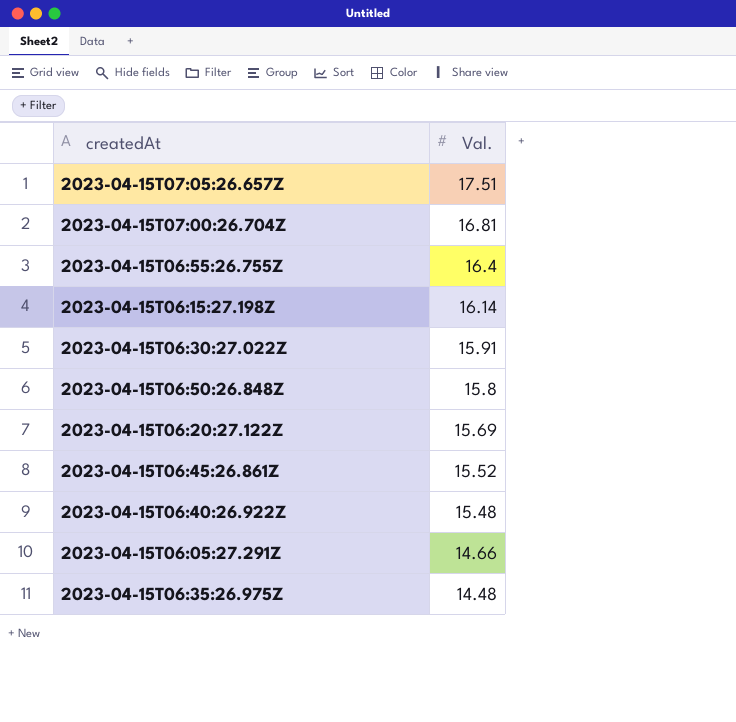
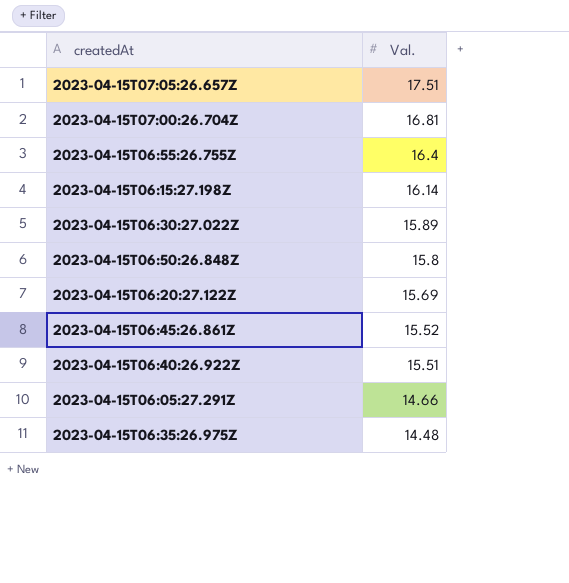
2023-04-15T06:30:27.022Z | Val.: 15.91 -> 15.89
2023-04-15T06:40:26.922Z | Val.: 15.48 -> 15.51

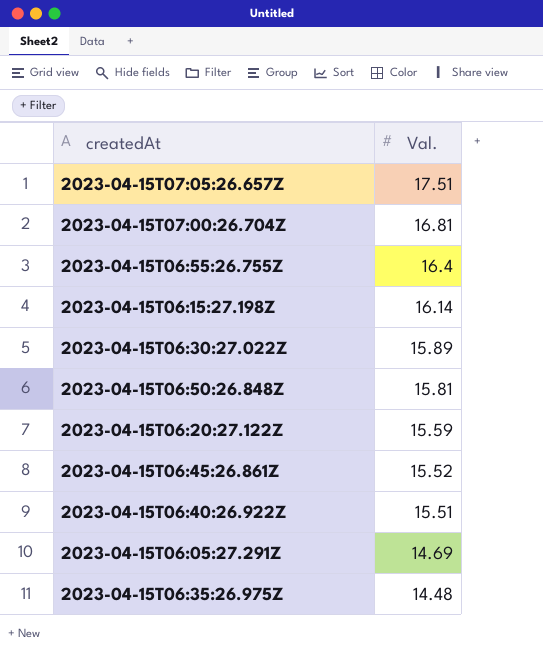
2023-04-15T06:50:26.848Z | Val.: 15.8 -> 15.81
2023-04-15T06:20:27.122Z | Val.: 15.69 -> 15.59
2023-04-15T06:05:27.291Z | Val.: 14.66 -> 14.69

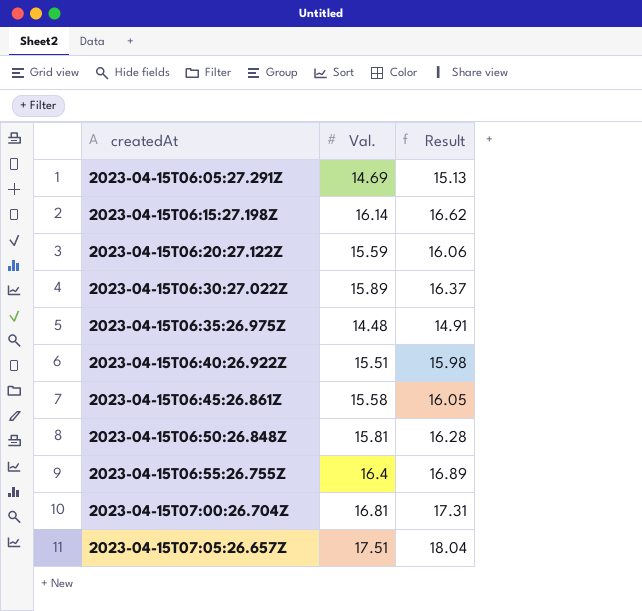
row order: Val. descending -> createdAt ascending
column Result | formula: none -> [Val.] * 1.03
2023-04-15T06:45:26.861Z | Val.: 15.52 -> 15.58

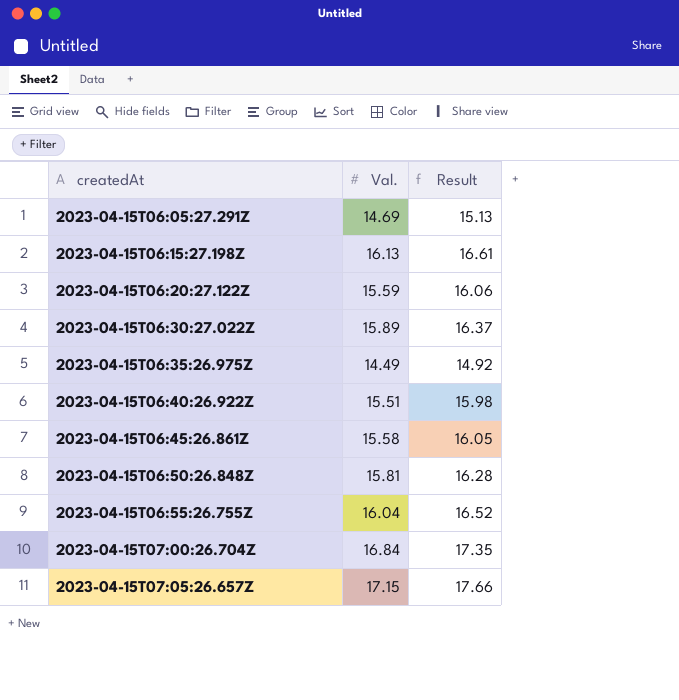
2023-04-15T06:15:27.198Z | Val.: 16.14 -> 16.13
2023-04-15T06:15:27.198Z | Result: 16.62 -> 16.61
2023-04-15T06:35:26.975Z | Val.: 14.48 -> 14.49
2023-04-15T06:35:26.975Z | Result: 14.91 -> 14.92
2023-04-15T06:55:26.755Z | Val.: 16.4 -> 16.04
2023-04-15T06:55:26.755Z | Result: 16.89 -> 16.52
2023-04-15T07:00:26.704Z | Val.: 16.81 -> 16.84
2023-04-15T07:00:26.704Z | Result: 17.31 -> 17.35
2023-04-15T07:05:26.657Z | Val.: 17.51 -> 17.15
2023-04-15T07:05:26.657Z | Result: 18.04 -> 17.66

